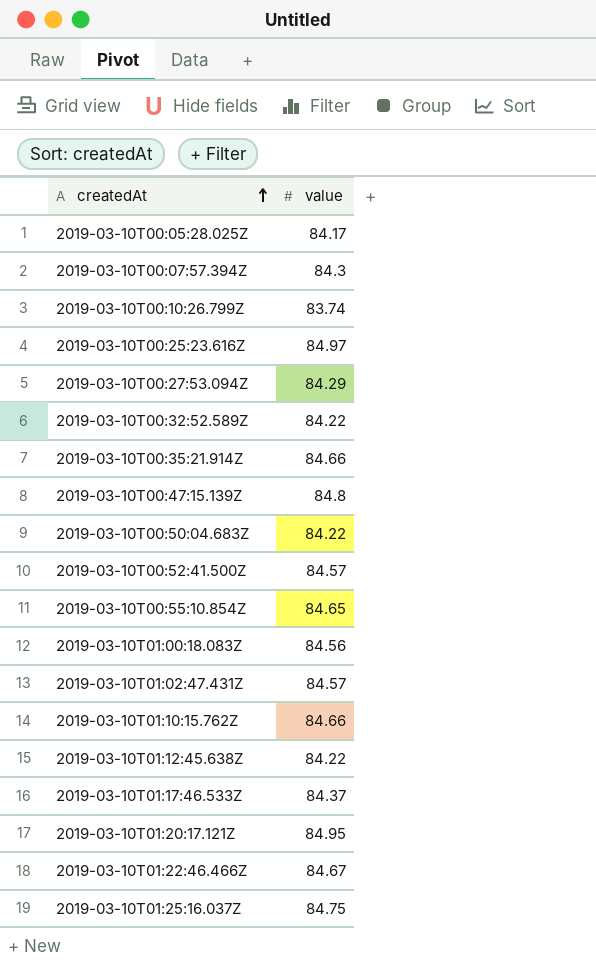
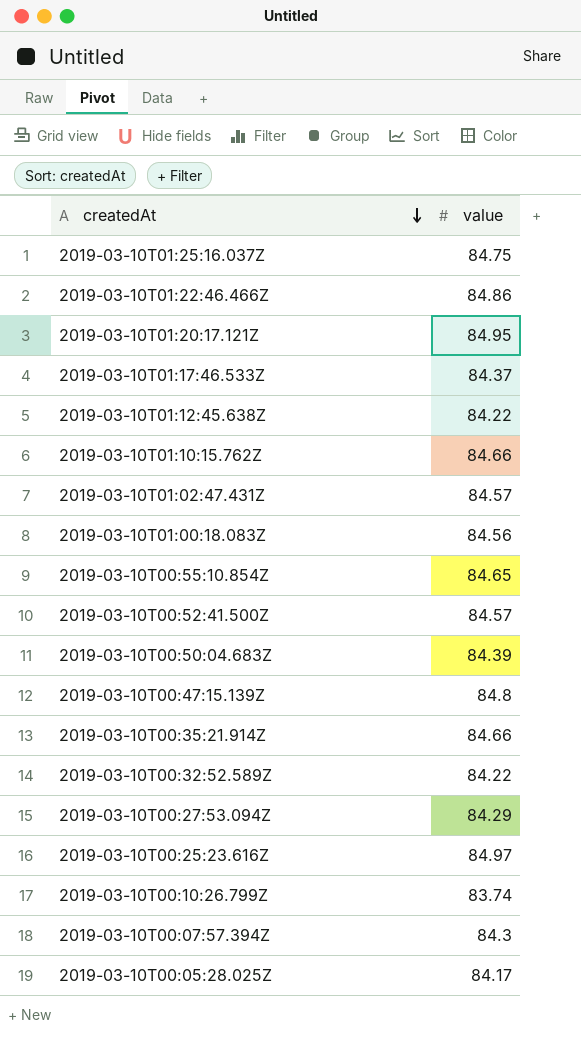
row order: createdAt ascending -> createdAt descending
2019-03-10T01:22:46.466Z | value: 84.67 -> 84.86
2019-03-10T00:50:04.683Z | value: 84.22 -> 84.39

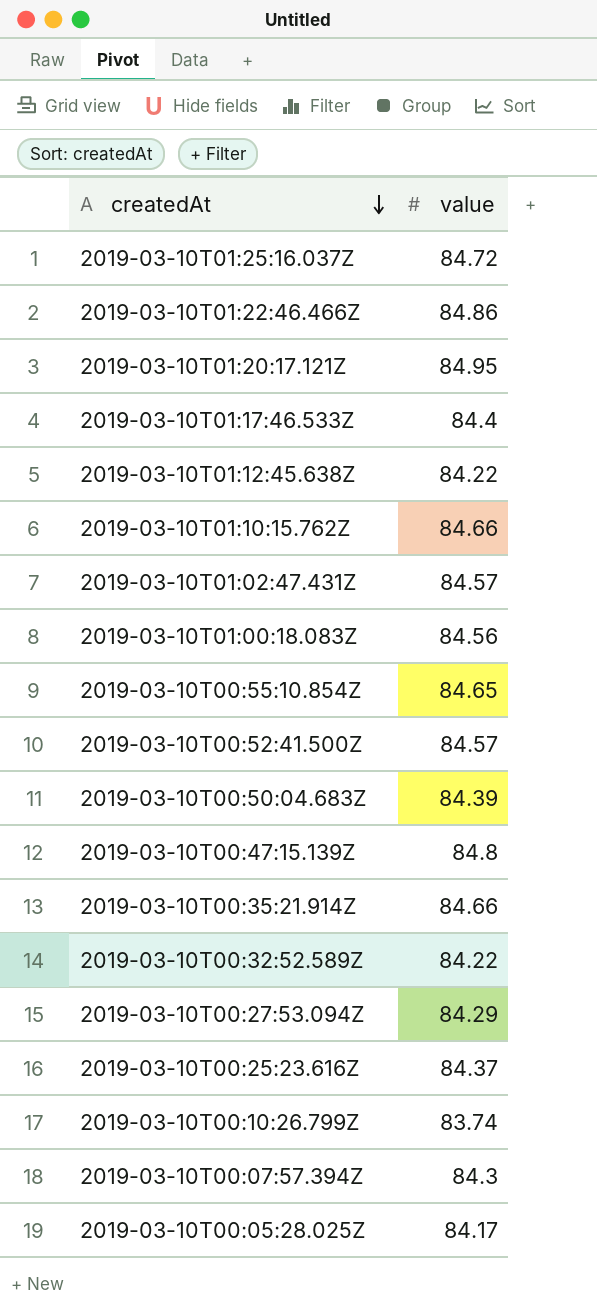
2019-03-10T01:25:16.037Z | value: 84.75 -> 84.72
2019-03-10T01:17:46.533Z | value: 84.37 -> 84.4
2019-03-10T00:25:23.616Z | value: 84.97 -> 84.37

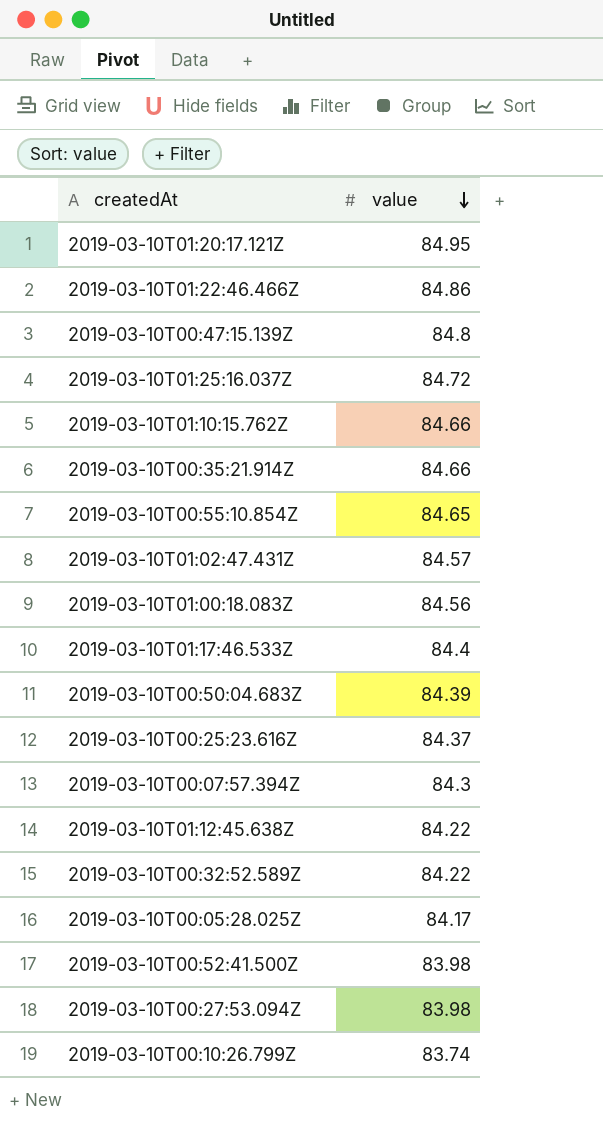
row order: createdAt descending -> value descending
2019-03-10T00:52:41.500Z | value: 84.57 -> 83.98
2019-03-10T00:27:53.094Z | value: 84.29 -> 83.98

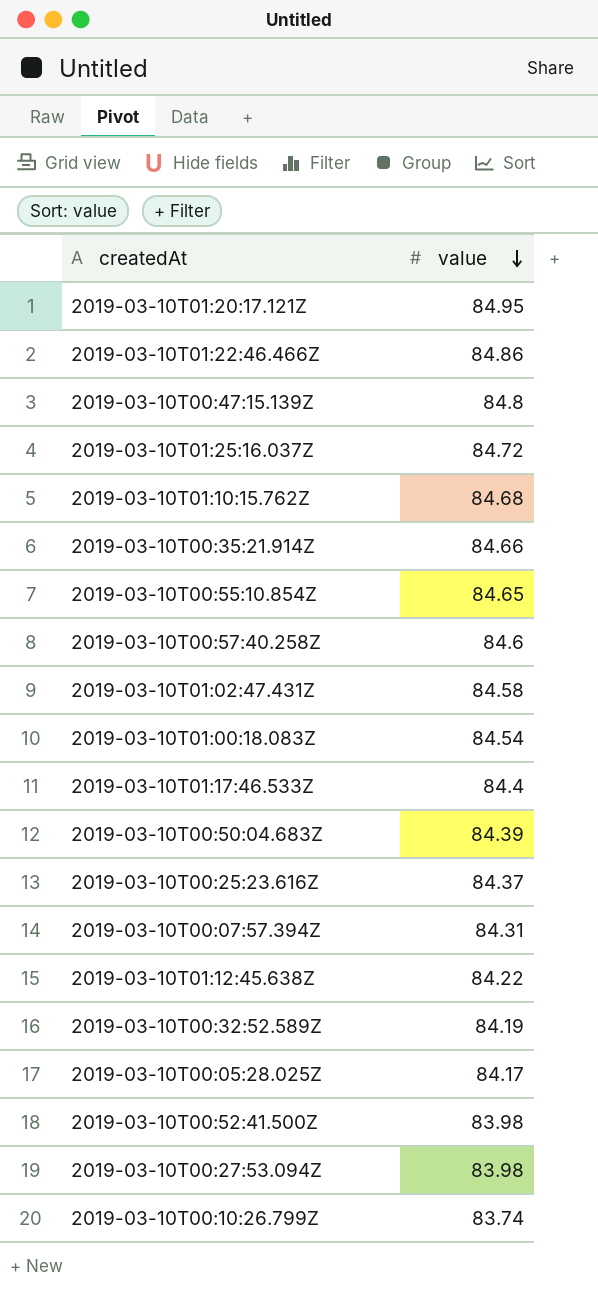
2019-03-10T01:10:15.762Z | value: 84.66 -> 84.68
row 2019-03-10T00:57:40.258Z: none -> 84.6
2019-03-10T01:02:47.431Z | value: 84.57 -> 84.58
2019-03-10T01:00:18.083Z | value: 84.56 -> 84.54
2019-03-10T00:07:57.394Z | value: 84.3 -> 84.31
2019-03-10T00:32:52.589Z | value: 84.22 -> 84.19

